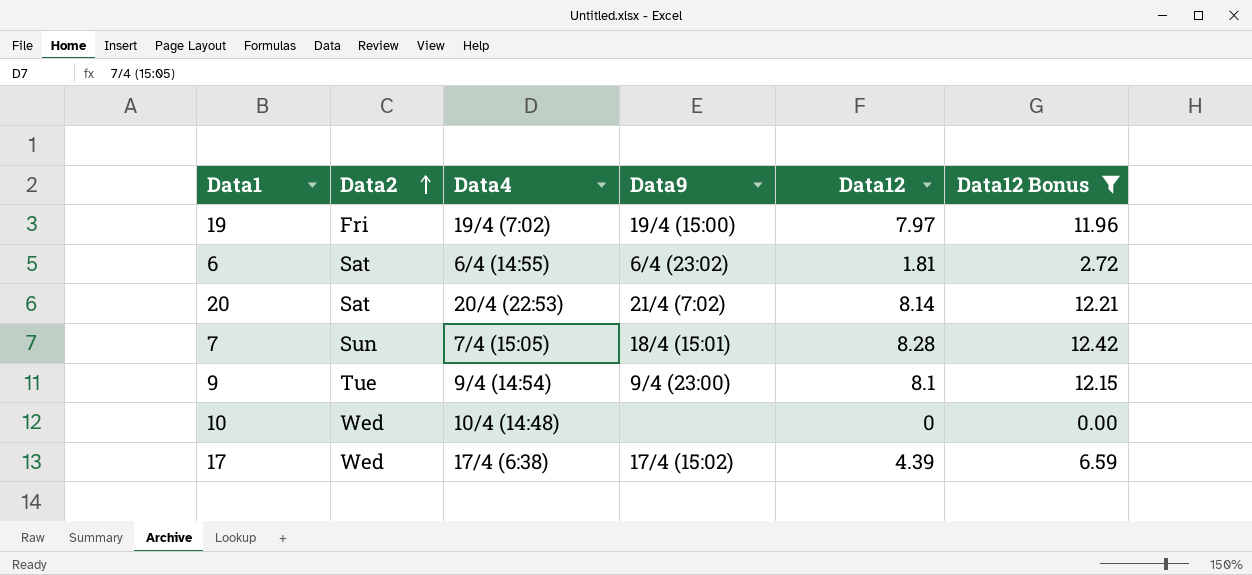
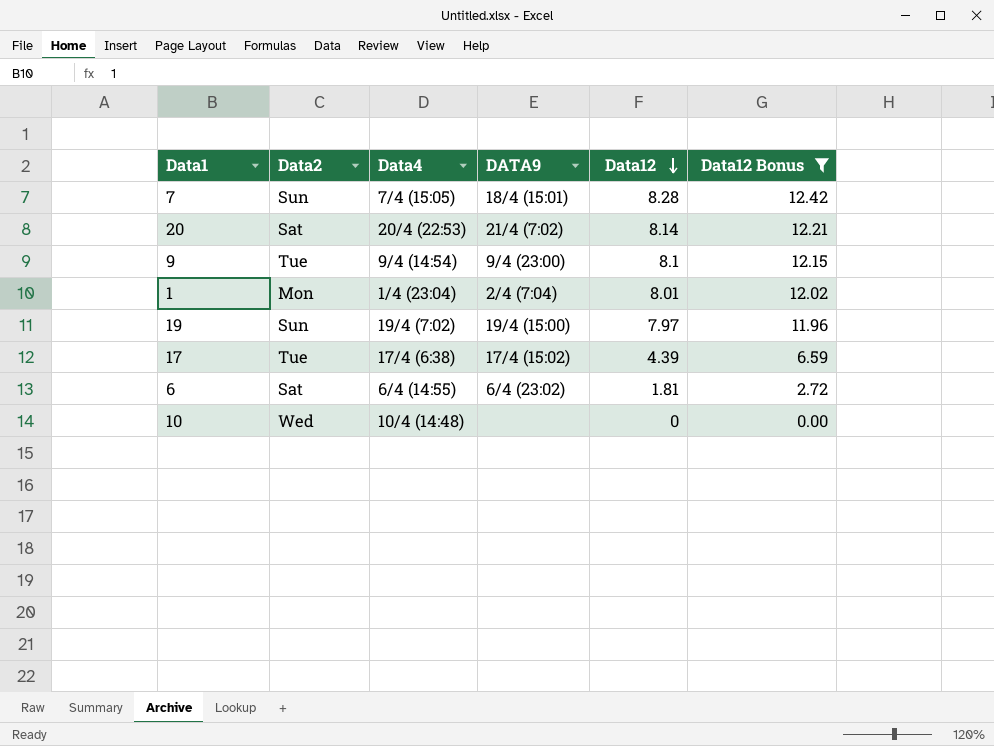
row order: Data2 ascending -> Data12 descending
column name: Data9 -> DATA9
row 1: none -> Mon | 1/4 (23:04) | 2/4 (7:04) | 8.01 | 12.02
19 | Data2: Fri -> Sun
17 | Data2: Wed -> Tue

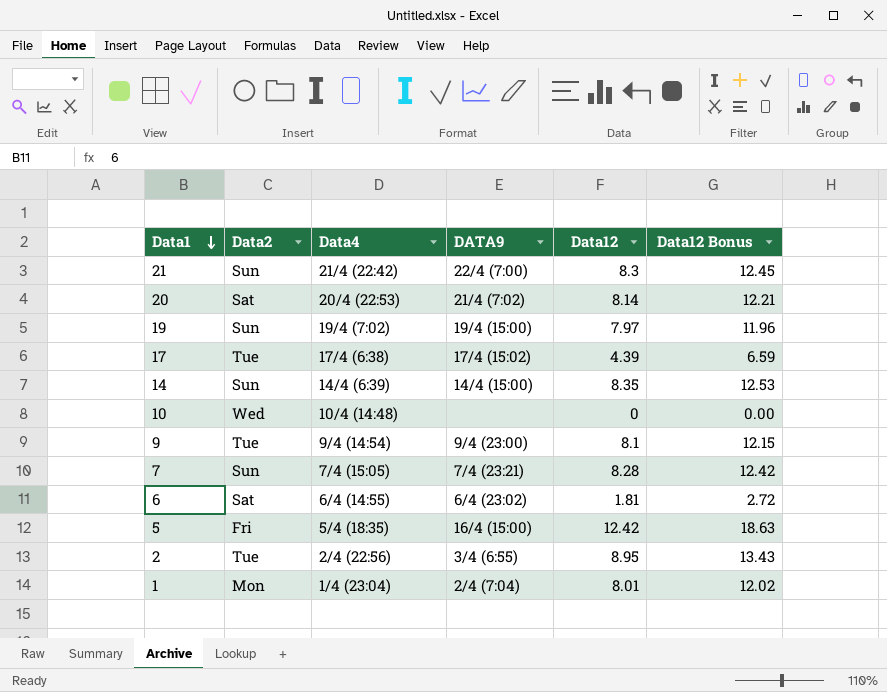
filter: Data12 Bonus <= 12.42 -> none
row order: Data12 descending -> Data1 descending
7 | DATA9: 18/4 (15:01) -> 7/4 (23:21)

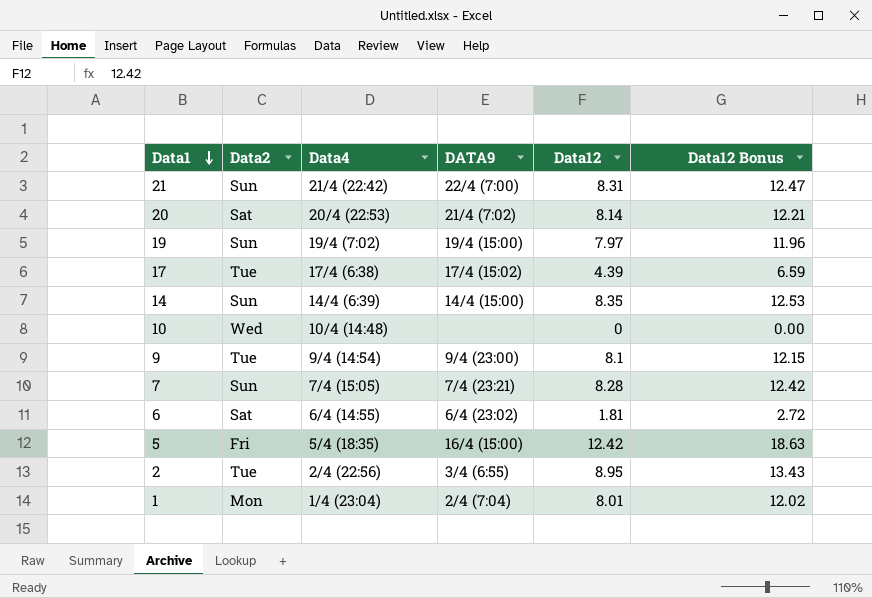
21 | Data12: 8.3 -> 8.31
21 | Data12 Bonus: 12.45 -> 12.47

